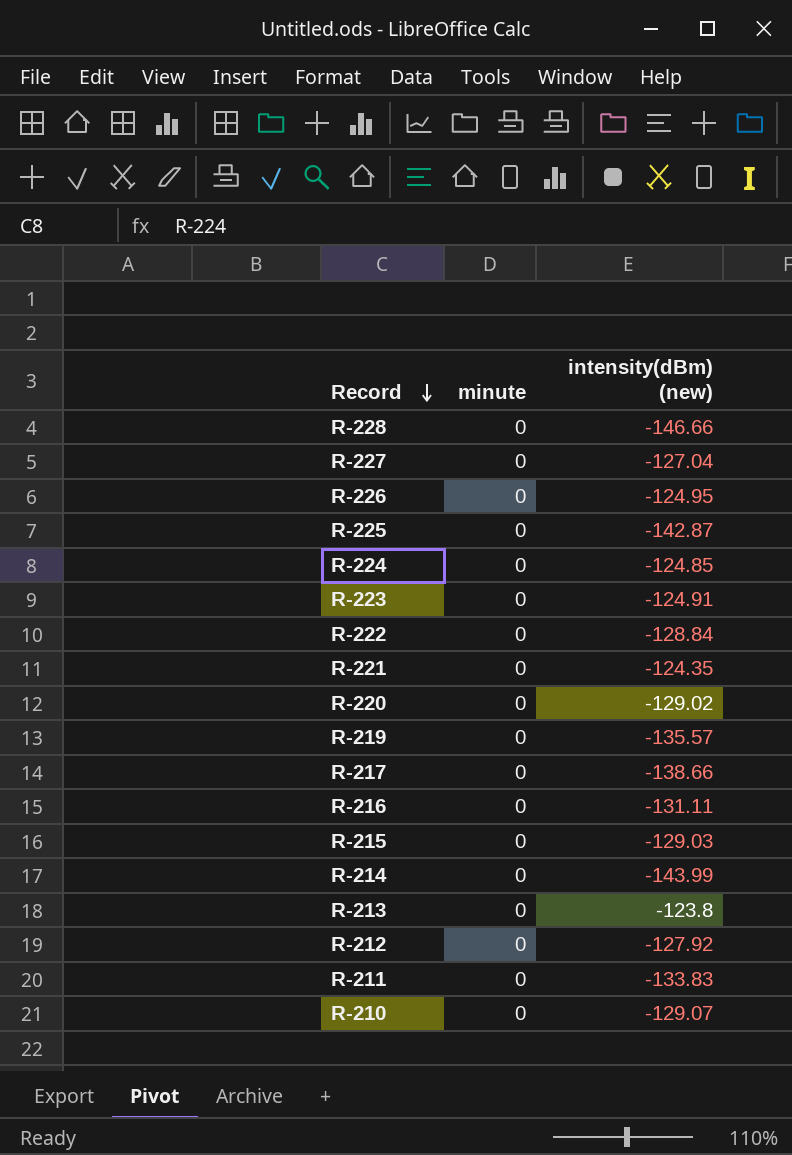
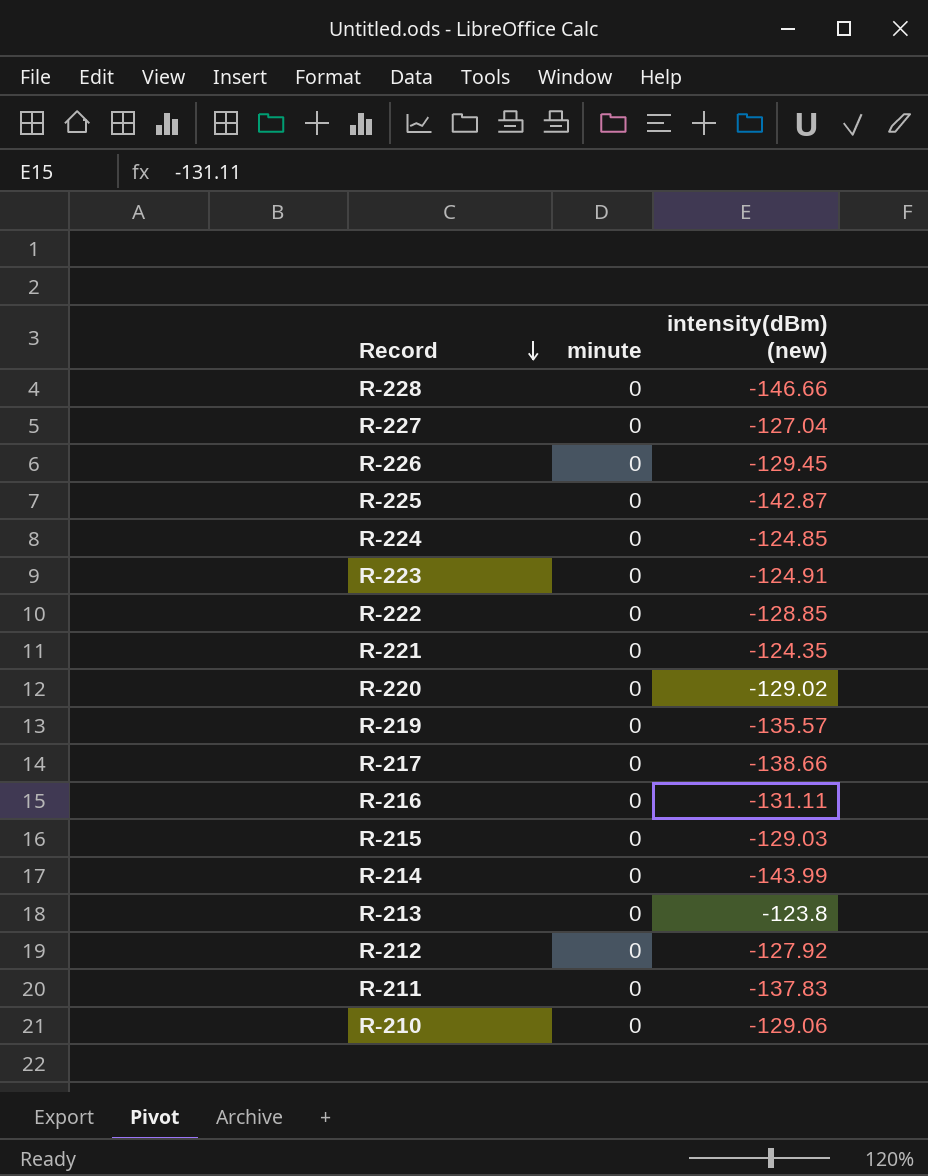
R-226 | intensity(dBm) (new): -124.95 -> -129.45
R-222 | intensity(dBm) (new): -128.84 -> -128.85
R-211 | intensity(dBm) (new): -133.83 -> -137.83
R-210 | intensity(dBm) (new): -129.07 -> -129.06

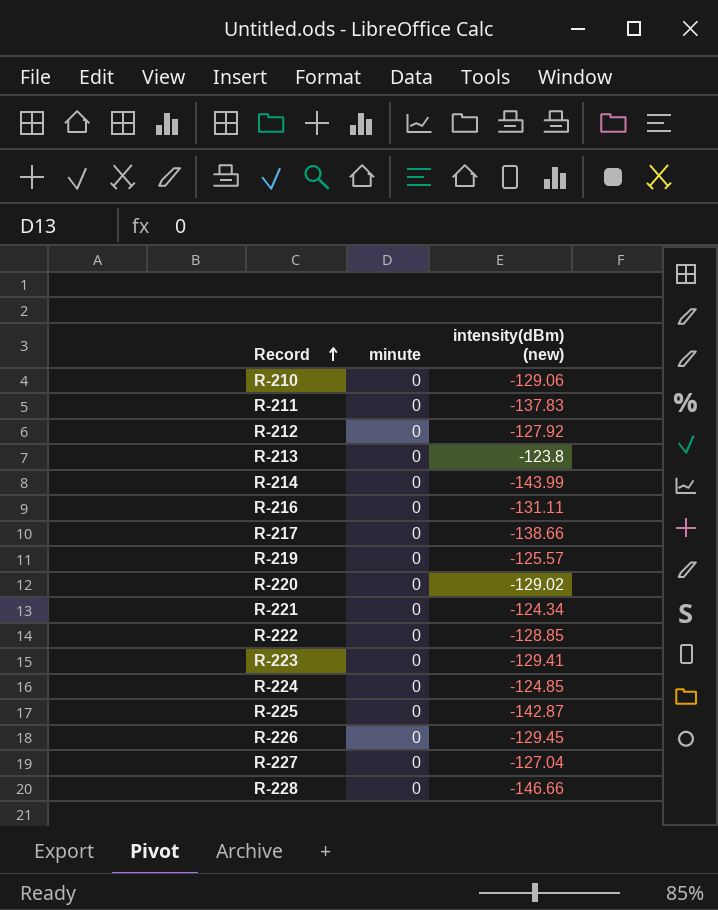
row order: Record descending -> Record ascending
row R-215: 0 | -129.03 -> none
R-219 | intensity(dBm) (new): -135.57 -> -125.57
R-221 | intensity(dBm) (new): -124.35 -> -124.34
R-223 | intensity(dBm) (new): -124.91 -> -129.41

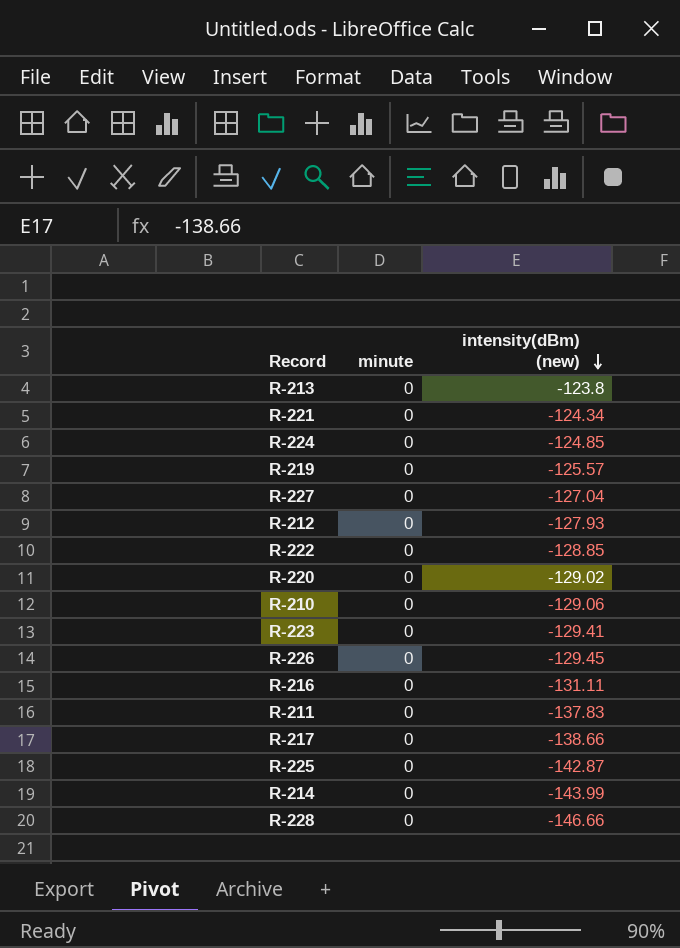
row order: Record ascending -> intensity(dBm) (new) descending
R-212 | intensity(dBm) (new): -127.92 -> -127.93

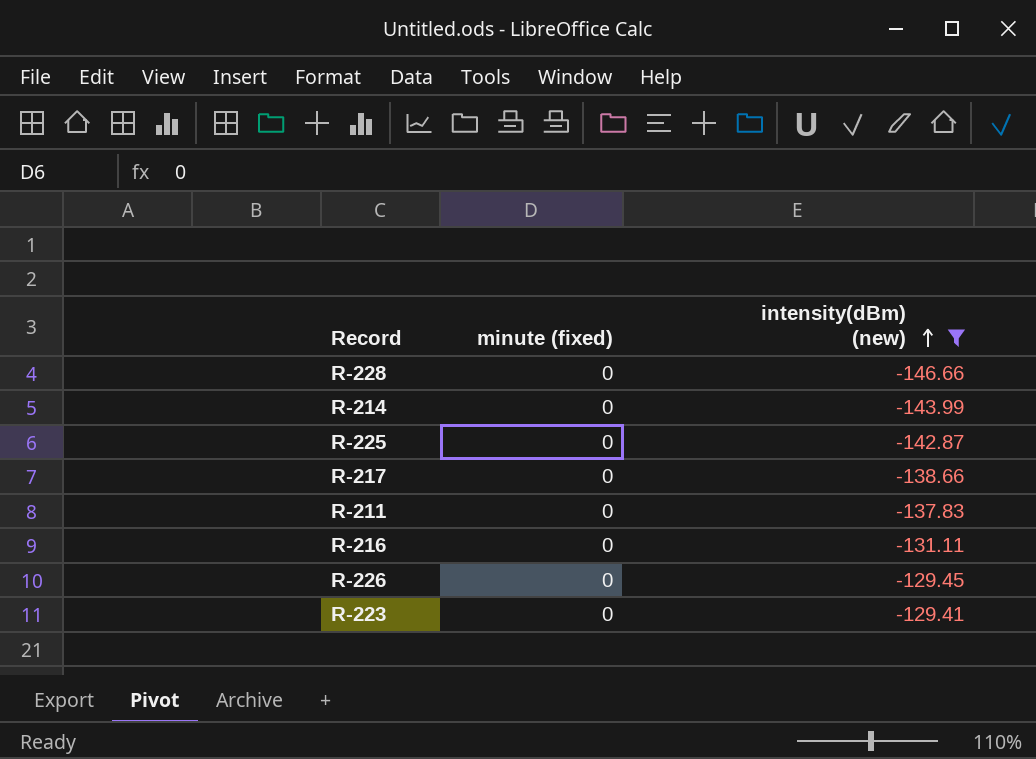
filter: none -> intensity(dBm) (new) <= -129.41
row order: intensity(dBm) (new) descending -> intensity(dBm) (new) ascending
column name: minute -> minute (fixed)

